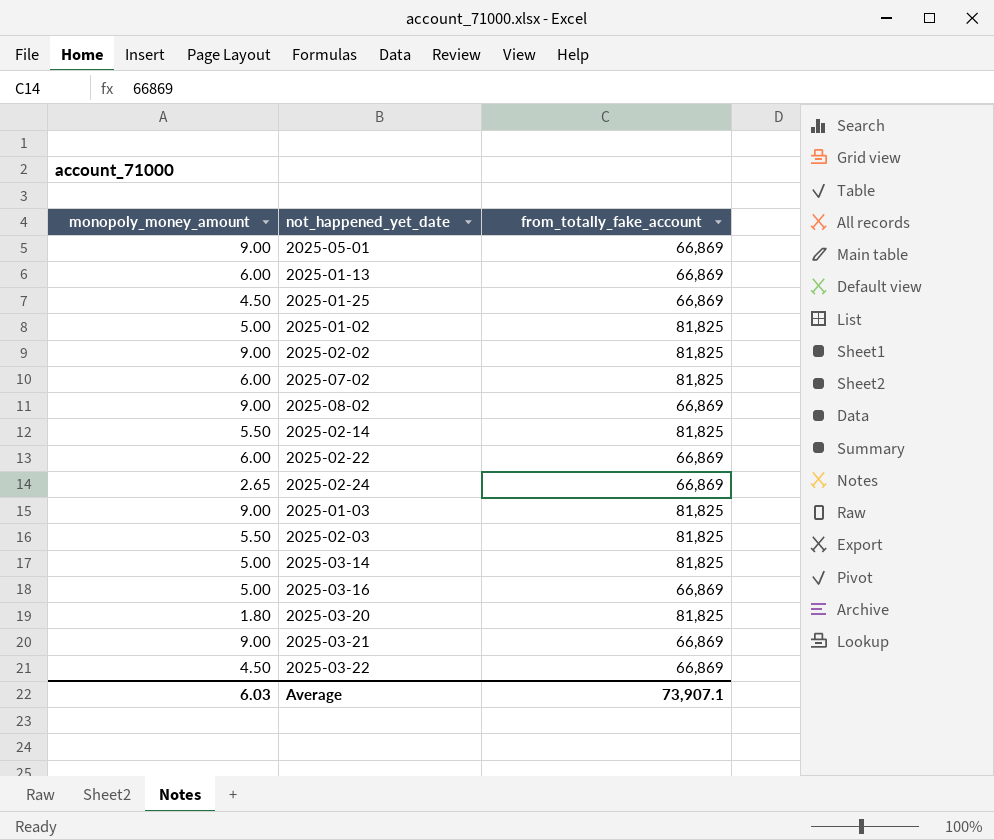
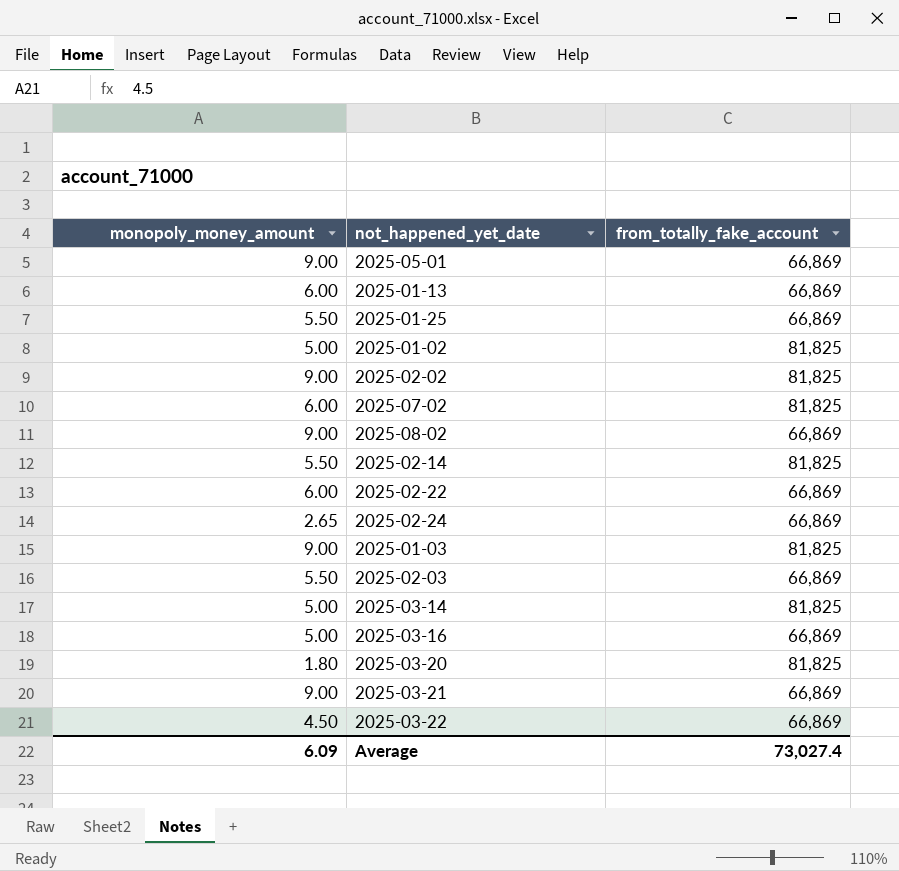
2025-01-25 | monopoly_money_amount: 4.50 -> 5.50
2025-02-03 | from_totally_fake_account: 81,825 -> 66,869
Average | monopoly_money_amount: 6.03 -> 6.09
Average | from_totally_fake_account: 73,907.1 -> 73,027.4

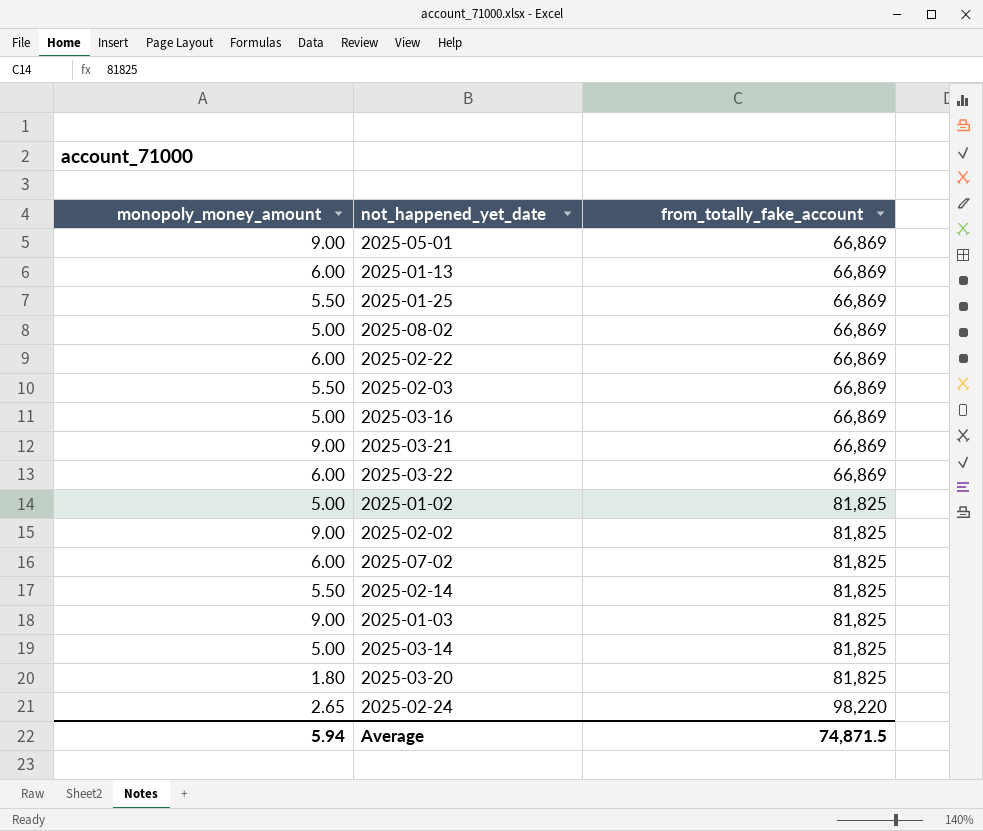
row order: none -> from_totally_fake_account ascending
2025-08-02 | monopoly_money_amount: 9.00 -> 5.00
2025-03-22 | monopoly_money_amount: 4.50 -> 6.00
2025-02-24 | from_totally_fake_account: 66,869 -> 98,220
Average | monopoly_money_amount: 6.09 -> 5.94
Average | from_totally_fake_account: 73,027.4 -> 74,871.5

